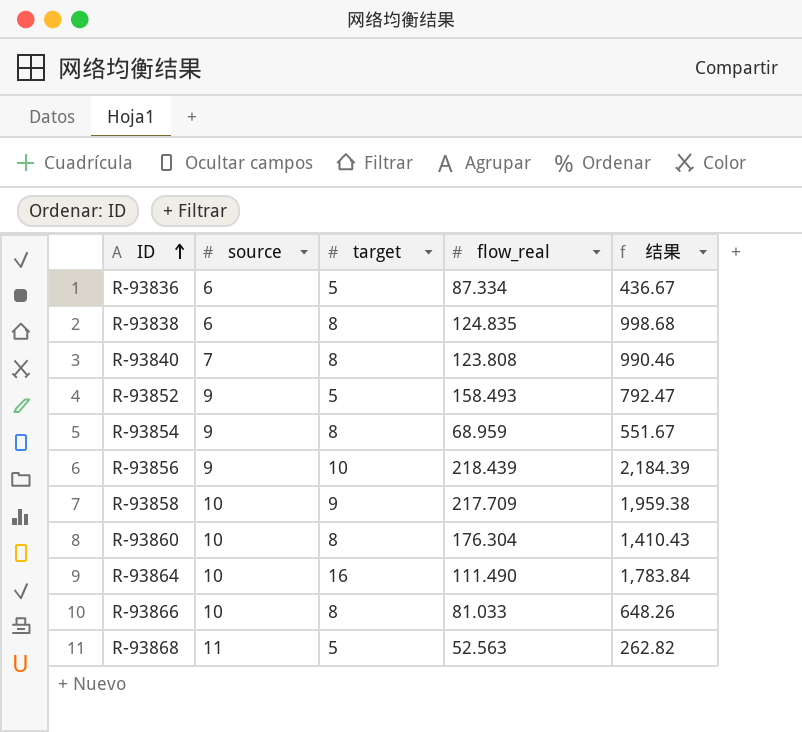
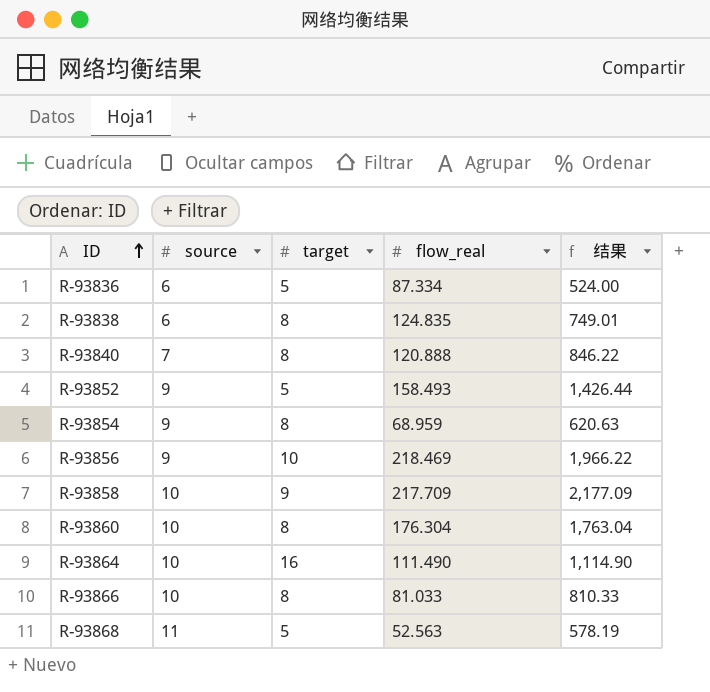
column 结果 | formula: [target] * [flow_real] -> [source] * [flow_real]
R-93840 | flow_real: 123.808 -> 120.888
R-93856 | flow_real: 218.439 -> 218.469

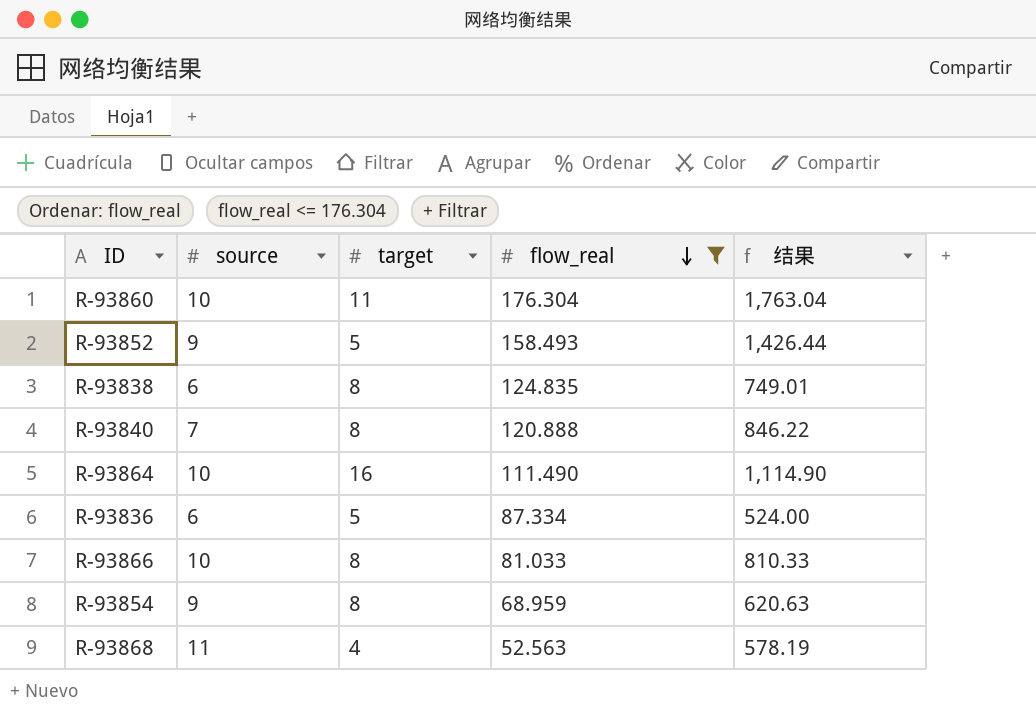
filter: none -> flow_real <= 176.304
row order: ID ascending -> flow_real descending
R-93860 | target: 8 -> 11
R-93868 | target: 5 -> 4

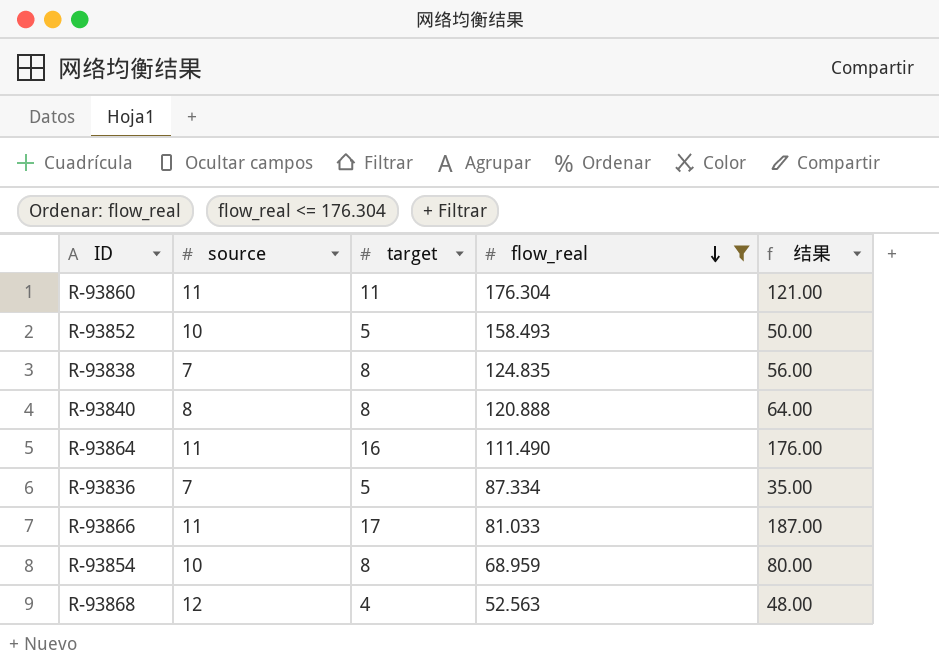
column 结果 | formula: [source] * [flow_real] -> [source] * [target]
R-93860 | source: 10 -> 11
R-93852 | source: 9 -> 10
R-93838 | source: 6 -> 7
R-93840 | source: 7 -> 8
R-93864 | source: 10 -> 11
R-93836 | source: 6 -> 7
R-93866 | source: 10 -> 11
R-93866 | target: 8 -> 17
R-93854 | source: 9 -> 10
R-93868 | source: 11 -> 12

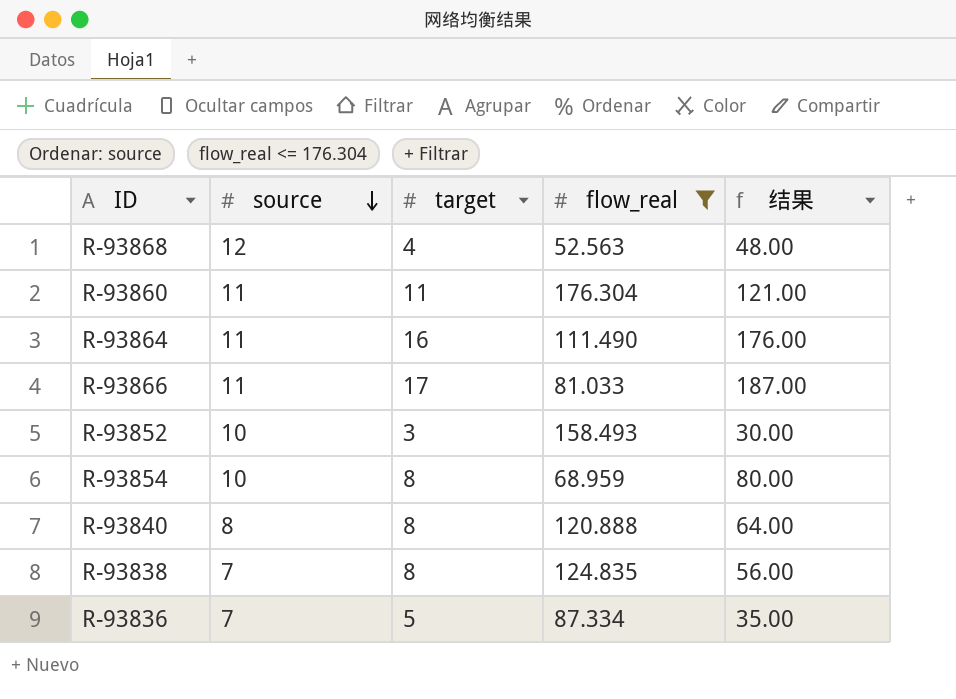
row order: flow_real descending -> source descending
R-93852 | target: 5 -> 3
R-93852 | 结果: 50.00 -> 30.00

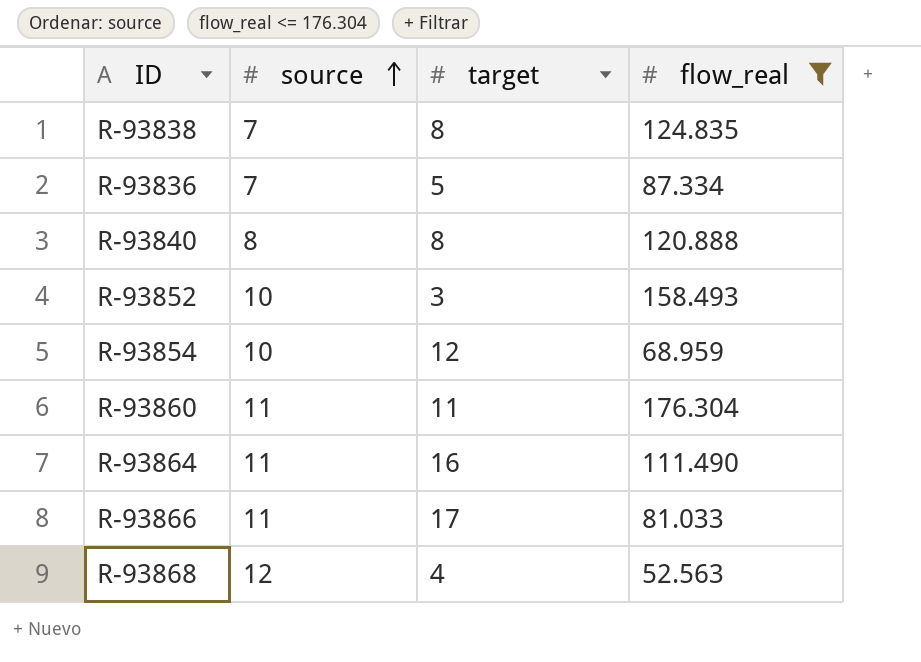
row order: source descending -> source ascending
column 结果 | formula: [source] * [target] -> none
R-93854 | target: 8 -> 12

